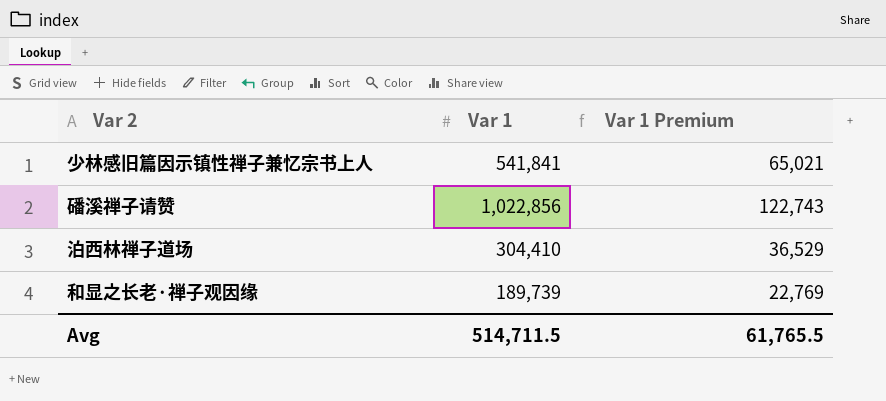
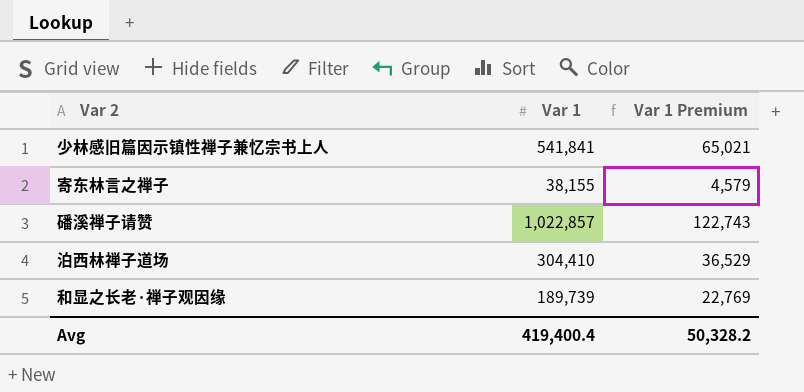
row 寄东林言之禅子: none -> 38,155 | 4,579
磻溪禅子请赞 | Var 1: 1,022,856 -> 1,022,857
Avg | Var 1: 514,711.5 -> 419,400.4
Avg | Var 1 Premium: 61,765.5 -> 50,328.2

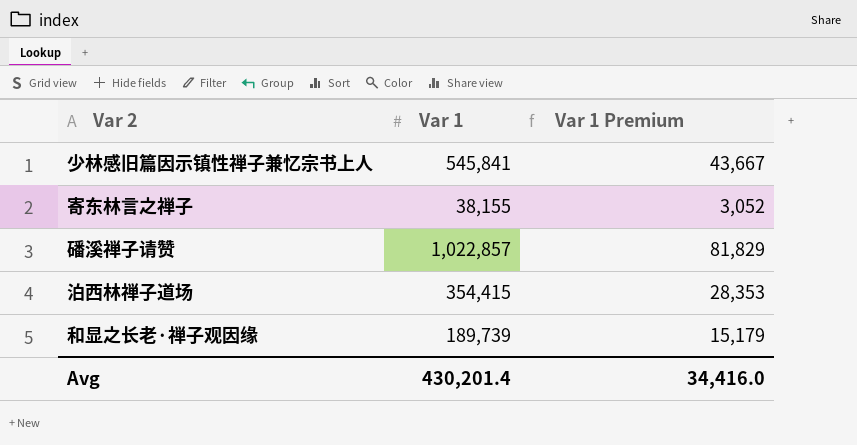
column Var 1 Premium | formula: [Var 1] * 0.12 -> [Var 1] * 0.08
少林感旧篇因示镇性禅子兼忆宗书上人 | Var 1: 541,841 -> 545,841
泊西林禅子道场 | Var 1: 304,410 -> 354,415
Avg | Var 1: 419,400.4 -> 430,201.4
Avg | Var 1 Premium: 50,328.2 -> 34,416.0

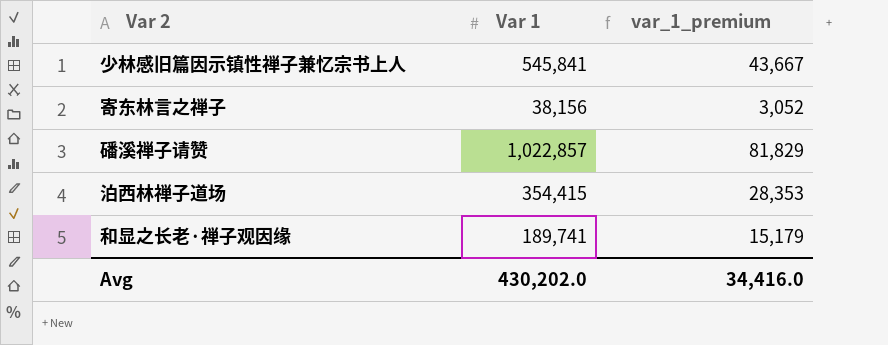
column name: Var 1 Premium -> var_1_premium
寄东林言之禅子 | Var 1: 38,155 -> 38,156
和显之长老·禅子观因缘 | Var 1: 189,739 -> 189,741
Avg | Var 1: 430,201.4 -> 430,202.0

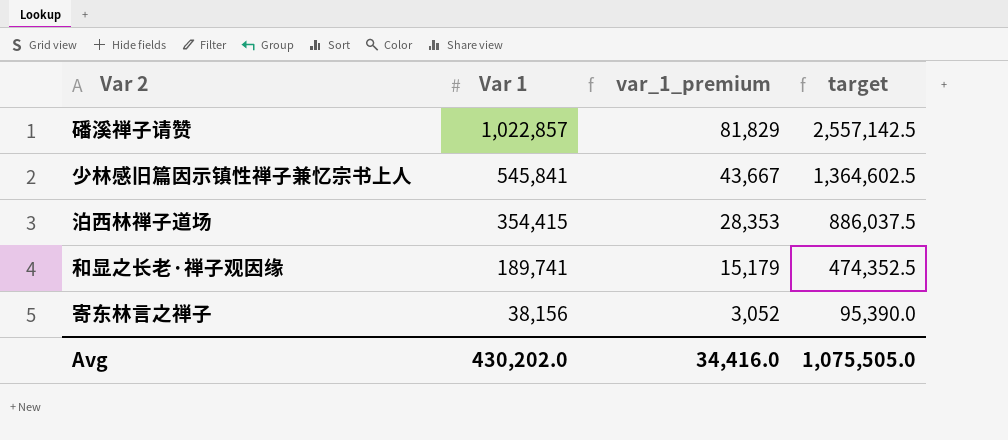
row order: none -> Var 1 descending
column target | formula: none -> [Var 1] * 2.5

